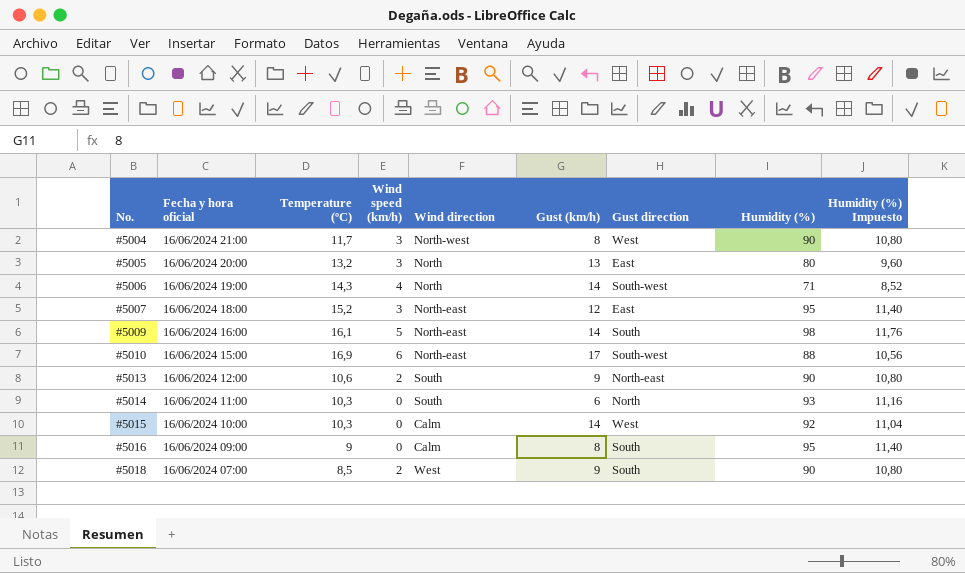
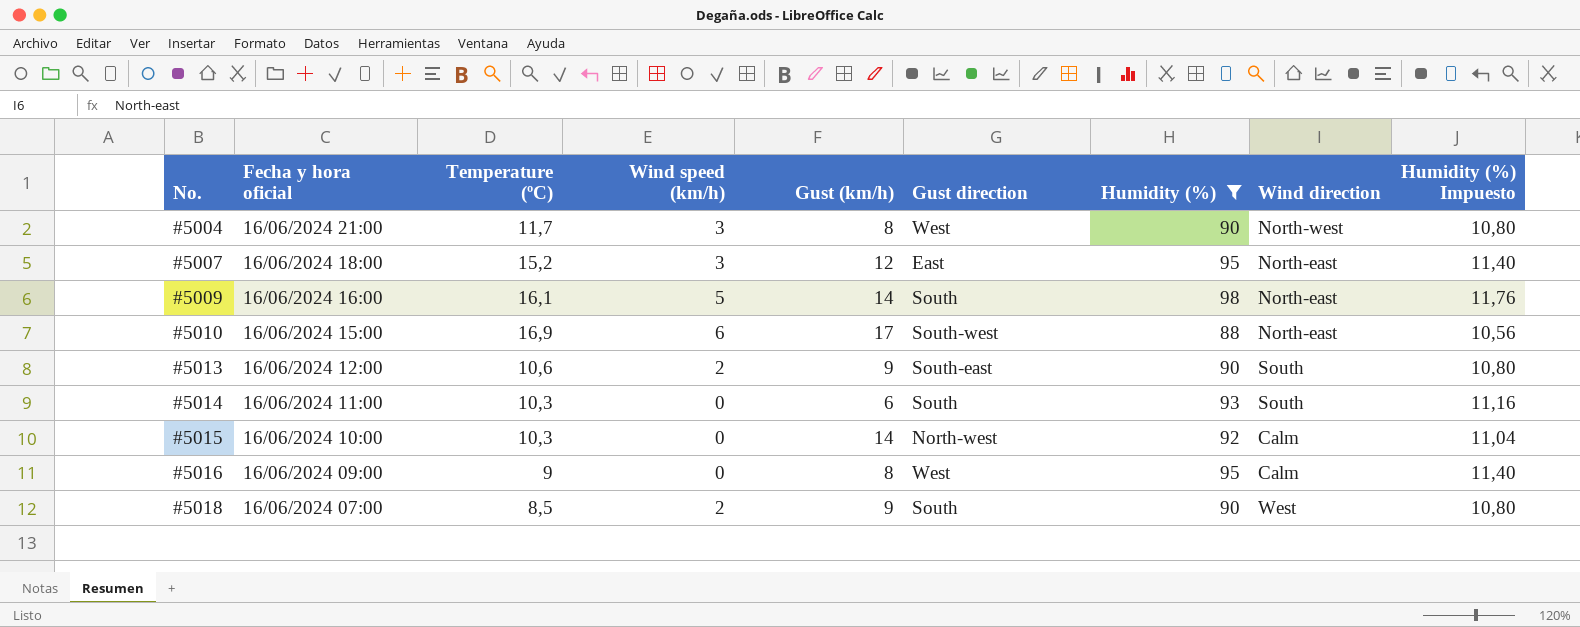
filter: none -> Humidity (%) >= 88
column Wind direction | position: 5 -> 8
#5013 | Gust direction: North-east -> South-east
#5014 | Gust direction: North -> South
#5015 | Gust direction: West -> North-west
#5016 | Gust direction: South -> West

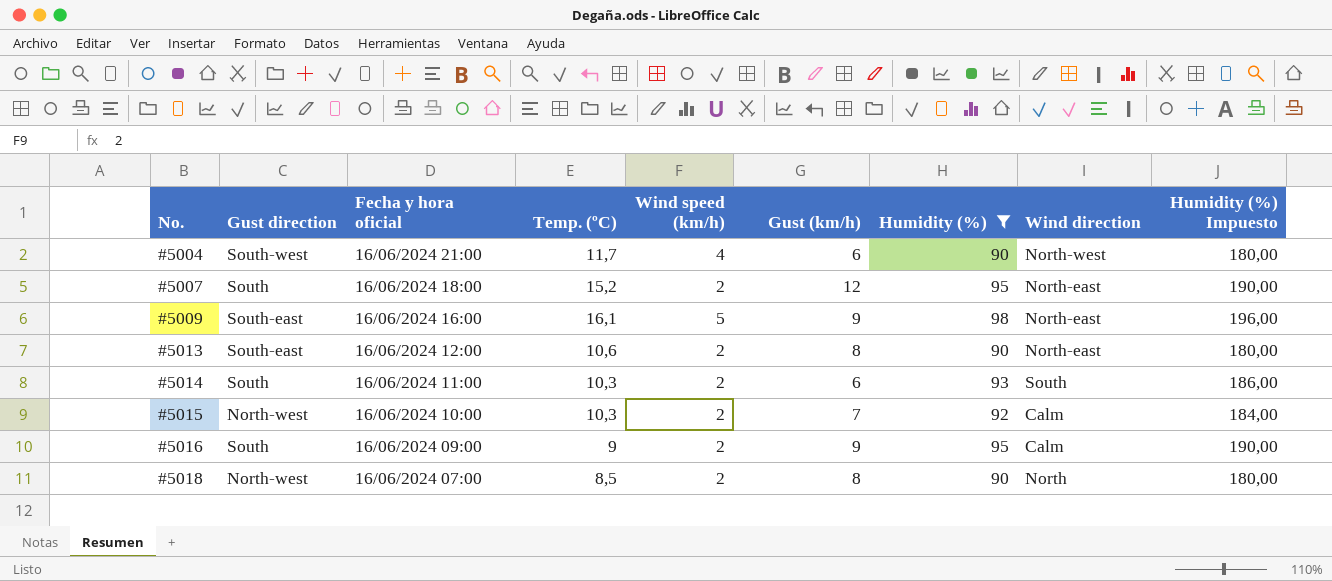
column Gust direction | position: 6 -> 2
column name: Temperature (ºC) -> Temp. (ºC)
column Humidity (%) Impuesto | formula: [Humidity (%)] * 0,12 -> [Humidity (%)] * 2
row #5010: 16/06/2024 15:00 | 16,9 | 6 | 17 | South-west | 88 | North-east | 10,56 -> none
#5004 | Gust direction: West -> South-west
#5004 | Wind speed (km/h): 3 -> 4
#5004 | Gust (km/h): 8 -> 6
#5007 | Gust direction: East -> South
#5007 | Wind speed (km/h): 3 -> 2
#5009 | Gust direction: South -> South-east
#5009 | Gust (km/h): 14 -> 9
#5013 | Gust (km/h): 9 -> 8
#5013 | Wind direction: South -> North-east
#5014 | Wind speed (km/h): 0 -> 2
#5015 | Wind speed (km/h): 0 -> 2
#5015 | Gust (km/h): 14 -> 7
#5016 | Gust direction: West -> South
#5016 | Wind speed (km/h): 0 -> 2
#5016 | Gust (km/h): 8 -> 9
#5018 | Gust direction: South -> North-west
#5018 | Gust (km/h): 9 -> 8
#5018 | Wind direction: West -> North

